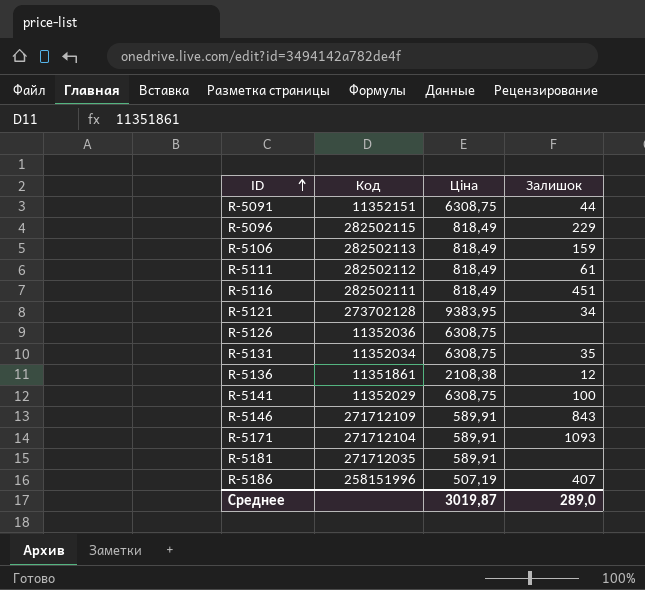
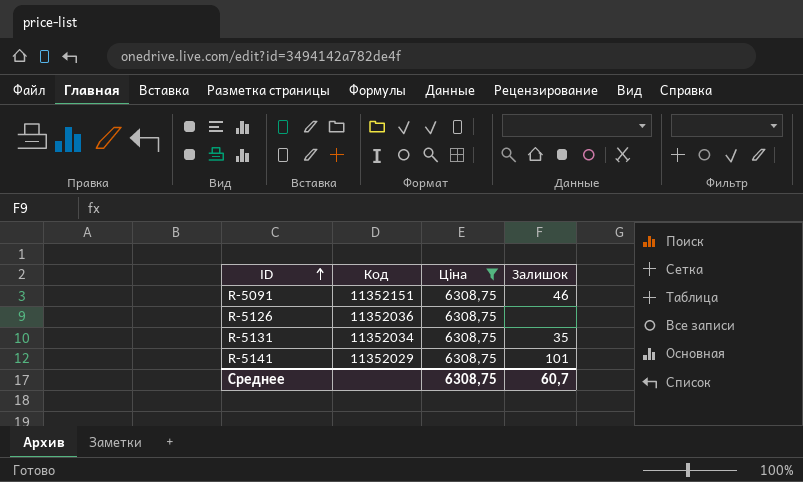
filter: none -> Ціна = 6308,75
R-5091 | Залишок: 44 -> 46
R-5141 | Залишок: 100 -> 101
Среднее | Ціна: 3019,87 -> 6308,75
Среднее | Залишок: 289,0 -> 60,7

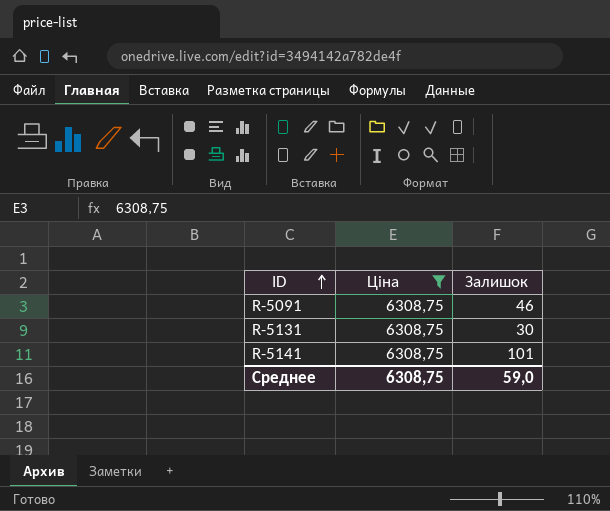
column Код | position: 2 -> none
row R-5126: 11352036 | 6308,75 | none -> none
R-5131 | Залишок: 35 -> 30
Среднее | Залишок: 60,7 -> 59,0

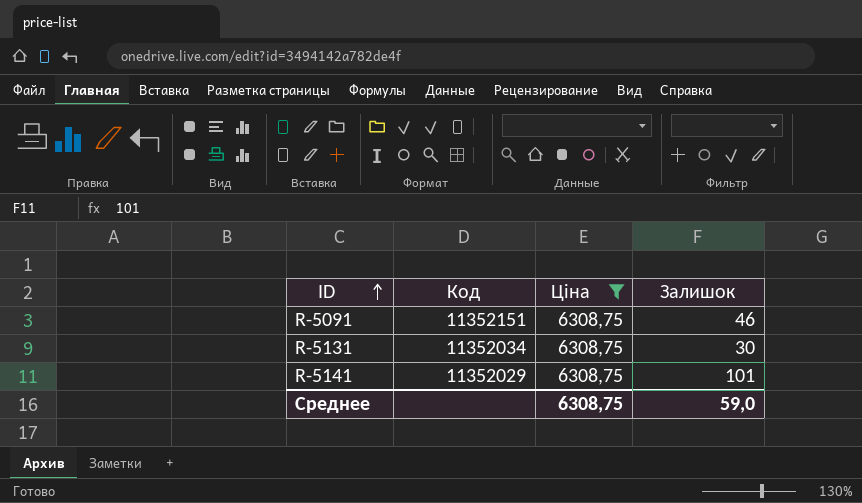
column Код | position: none -> 2

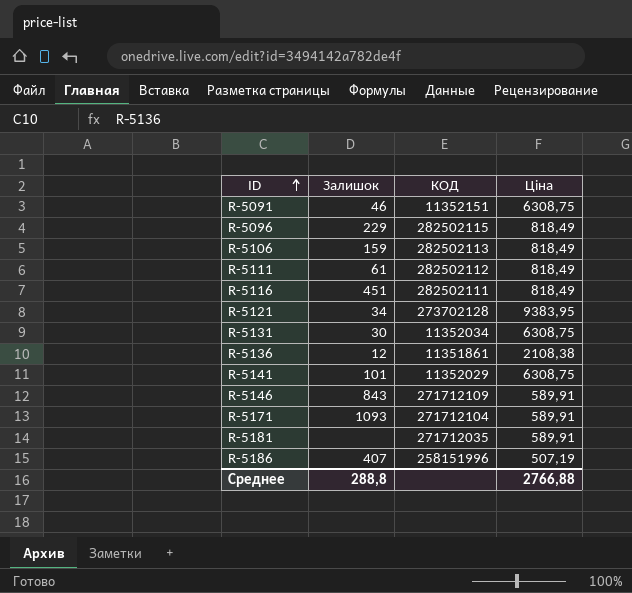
filter: Ціна = 6308,75 -> none
column Залишок | position: 4 -> 2
column name: Код -> КОД
Среднее | Залишок: 59,0 -> 288,8
Среднее | Ціна: 6308,75 -> 2766,88

